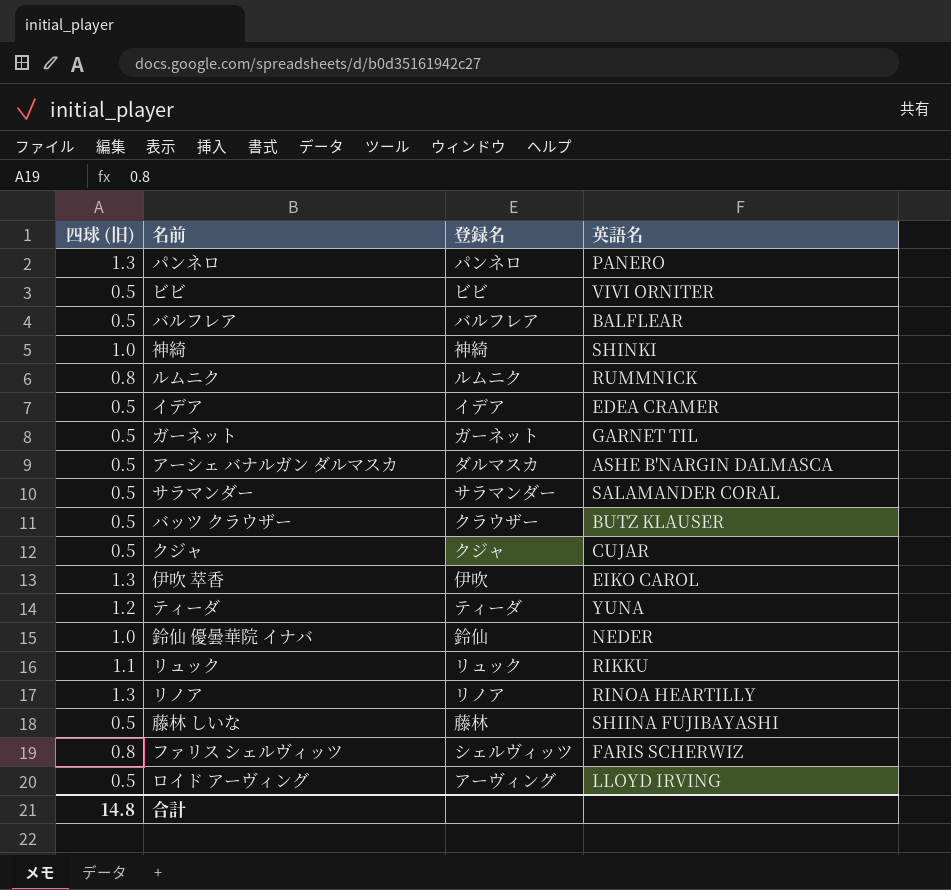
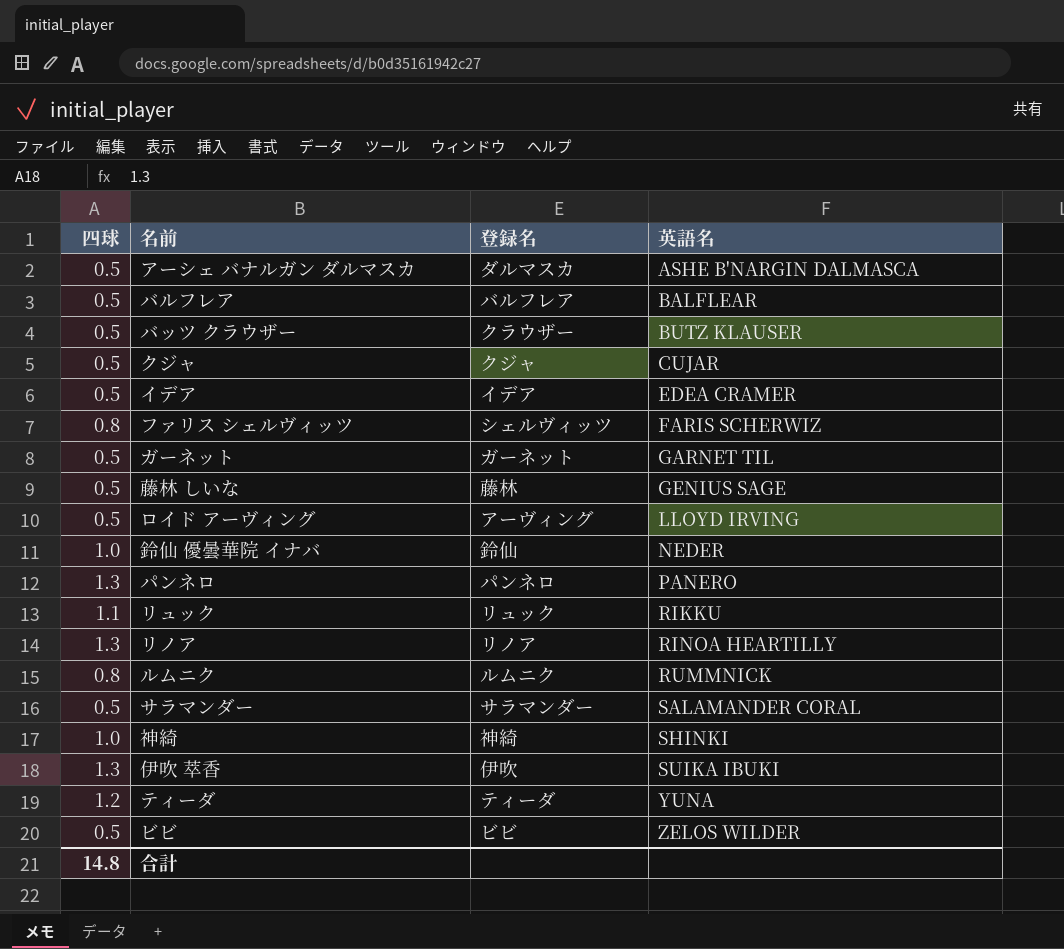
row order: none -> 英語名 ascending
column name: 四球 (旧) -> 四球
藤林 しいな | 英語名: SHIINA FUJIBAYASHI -> GENIUS SAGE
伊吹 萃香 | 英語名: EIKO CAROL -> SUIKA IBUKI
ビビ | 英語名: VIVI ORNITER -> ZELOS WILDER

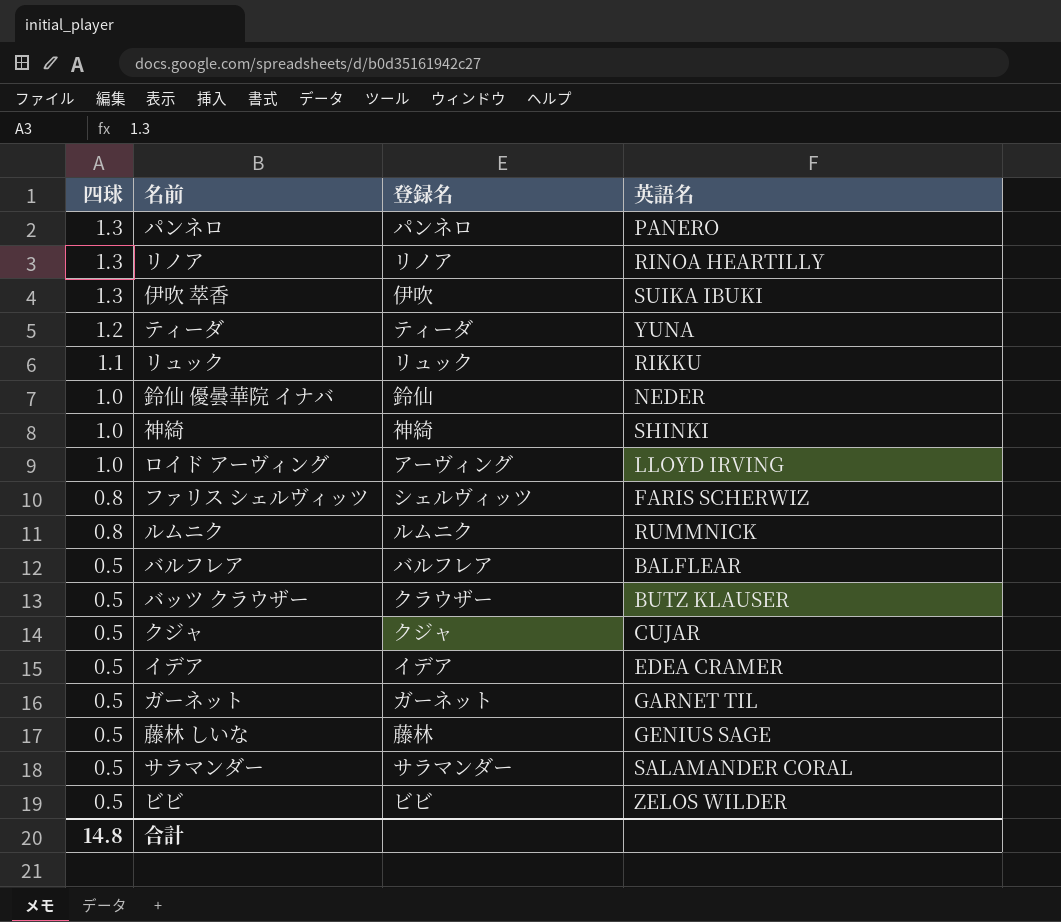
row order: 英語名 ascending -> 四球 descending
row アーシェ バナルガン ダルマスカ: 0.5 | ダルマスカ | ASHE B'NARGIN DALMASCA -> none
ロイド アーヴィング | 四球: 0.5 -> 1.0

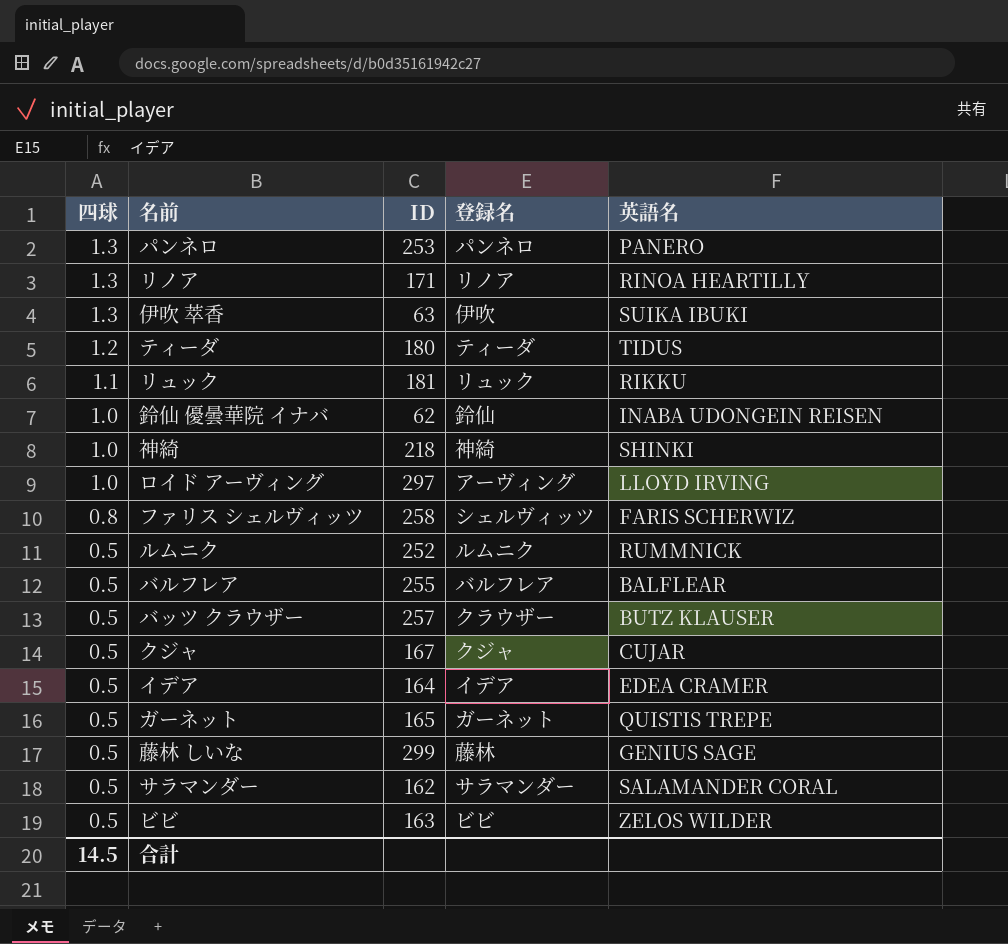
column ID | position: none -> 3
ティーダ | 英語名: YUNA -> TIDUS
鈴仙 優曇華院 イナバ | 英語名: NEDER -> INABA UDONGEIN REISEN
ルムニク | 四球: 0.8 -> 0.5
ガーネット | 英語名: GARNET TIL -> QUISTIS TREPE
合計 | 四球: 14.8 -> 14.5

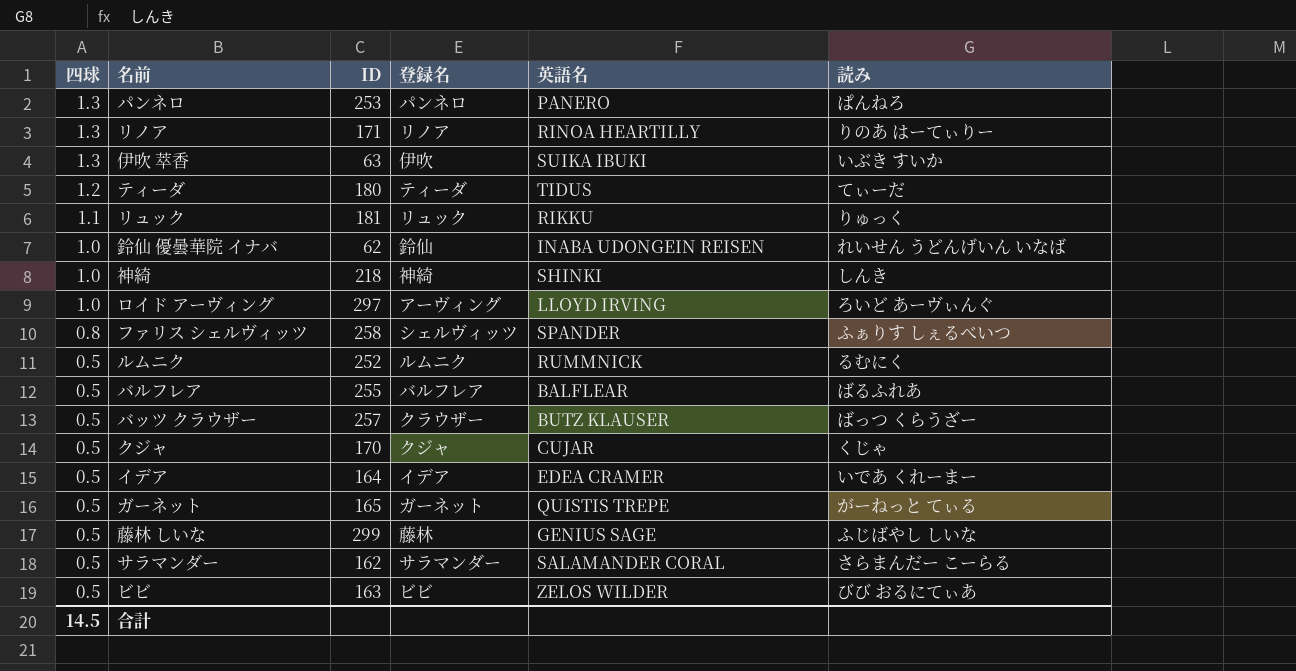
column 読み | position: none -> 6
ファリス シェルヴィッツ | 英語名: FARIS SCHERWIZ -> SPANDER
クジャ | ID: 167 -> 170

